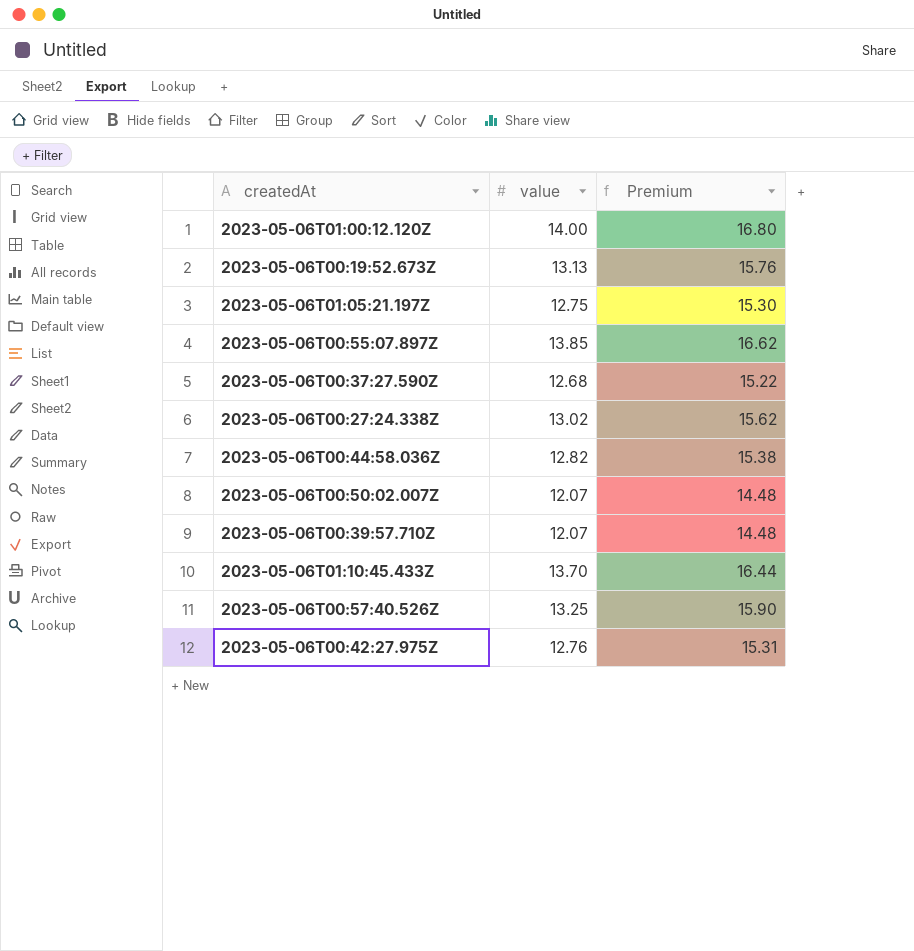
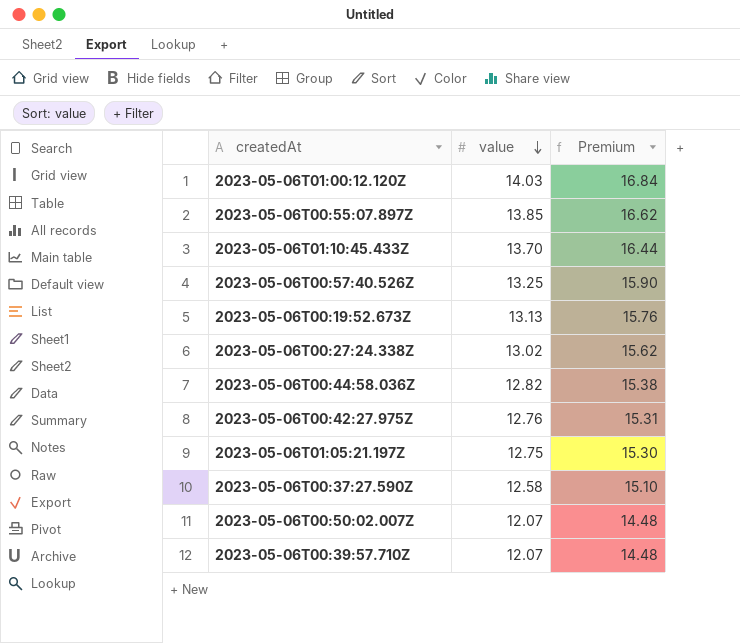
row order: none -> value descending
2023-05-06T01:00:12.120Z | value: 14.00 -> 14.03
2023-05-06T01:00:12.120Z | Premium: 16.80 -> 16.84
2023-05-06T00:37:27.590Z | value: 12.68 -> 12.58
2023-05-06T00:37:27.590Z | Premium: 15.22 -> 15.10

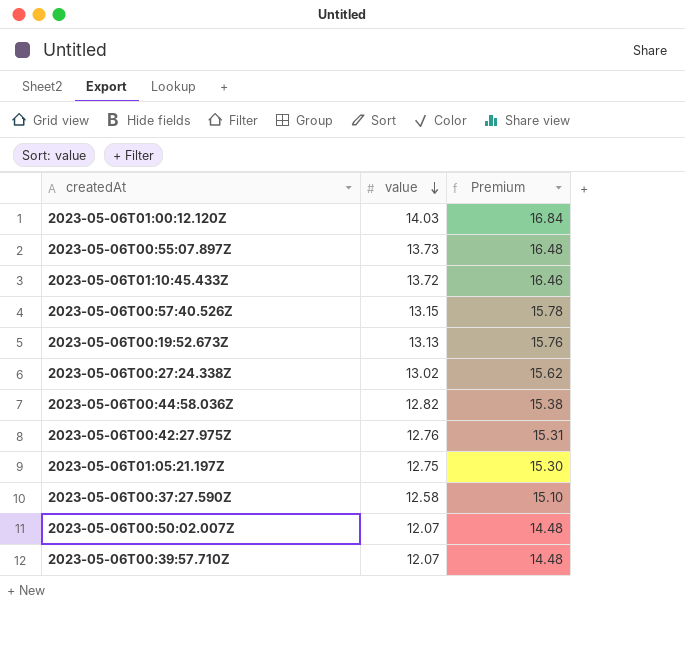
2023-05-06T00:55:07.897Z | value: 13.85 -> 13.73
2023-05-06T00:55:07.897Z | Premium: 16.62 -> 16.48
2023-05-06T01:10:45.433Z | value: 13.70 -> 13.72
2023-05-06T01:10:45.433Z | Premium: 16.44 -> 16.46
2023-05-06T00:57:40.526Z | value: 13.25 -> 13.15
2023-05-06T00:57:40.526Z | Premium: 15.90 -> 15.78

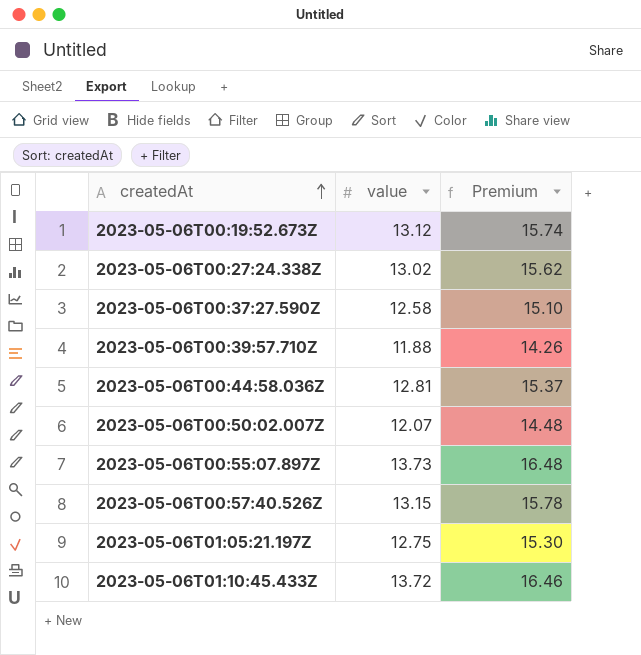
row order: value descending -> createdAt ascending
row 2023-05-06T01:00:12.120Z: 14.03 | 16.84 -> none
row 2023-05-06T00:42:27.975Z: 12.76 | 15.31 -> none
2023-05-06T00:19:52.673Z | value: 13.13 -> 13.12
2023-05-06T00:19:52.673Z | Premium: 15.76 -> 15.74
2023-05-06T00:39:57.710Z | value: 12.07 -> 11.88
2023-05-06T00:39:57.710Z | Premium: 14.48 -> 14.26
2023-05-06T00:44:58.036Z | value: 12.82 -> 12.81
2023-05-06T00:44:58.036Z | Premium: 15.38 -> 15.37

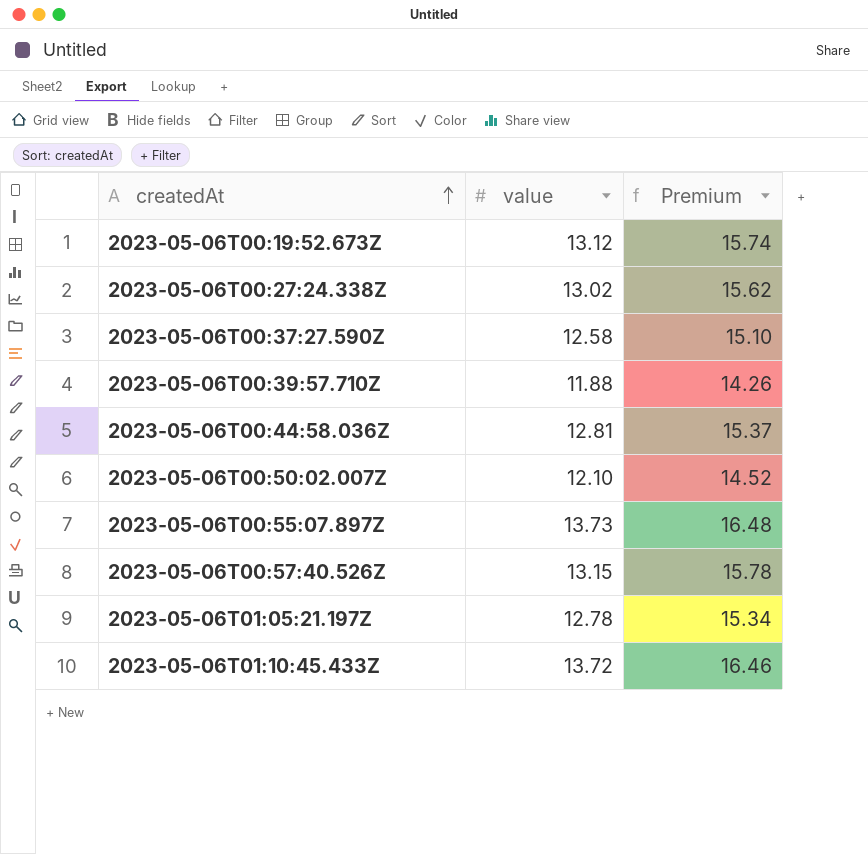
2023-05-06T00:50:02.007Z | value: 12.07 -> 12.10
2023-05-06T00:50:02.007Z | Premium: 14.48 -> 14.52
2023-05-06T01:05:21.197Z | value: 12.75 -> 12.78
2023-05-06T01:05:21.197Z | Premium: 15.30 -> 15.34

